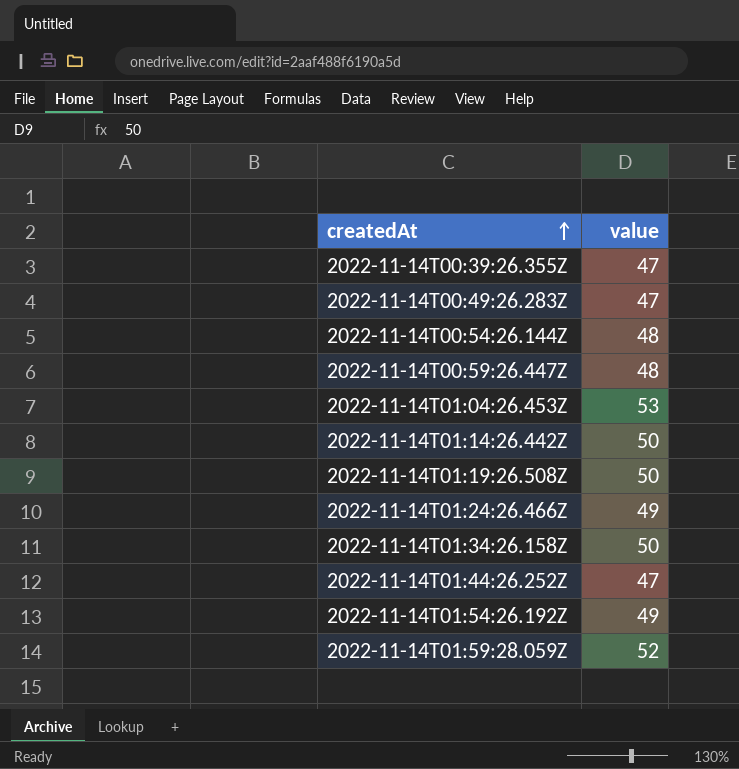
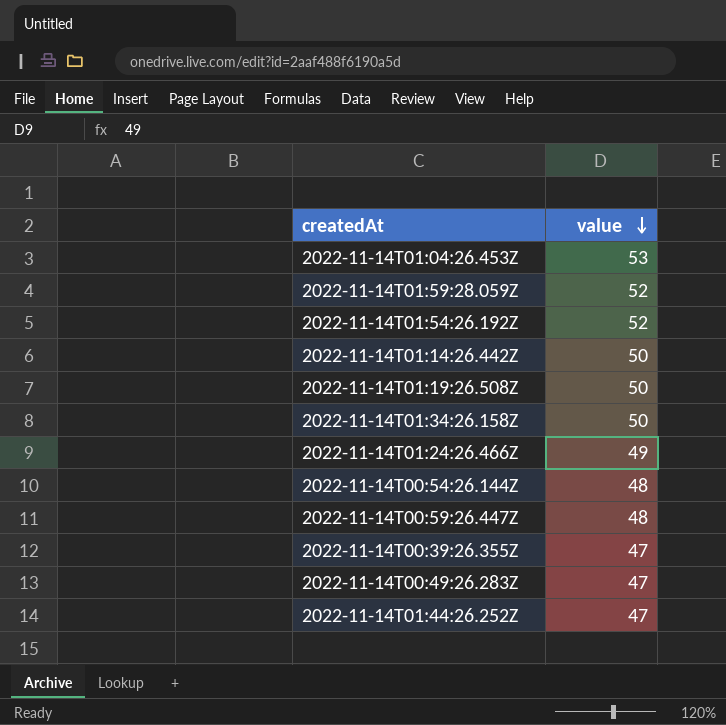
row order: createdAt ascending -> value descending
2022-11-14T01:54:26.192Z | value: 49 -> 52

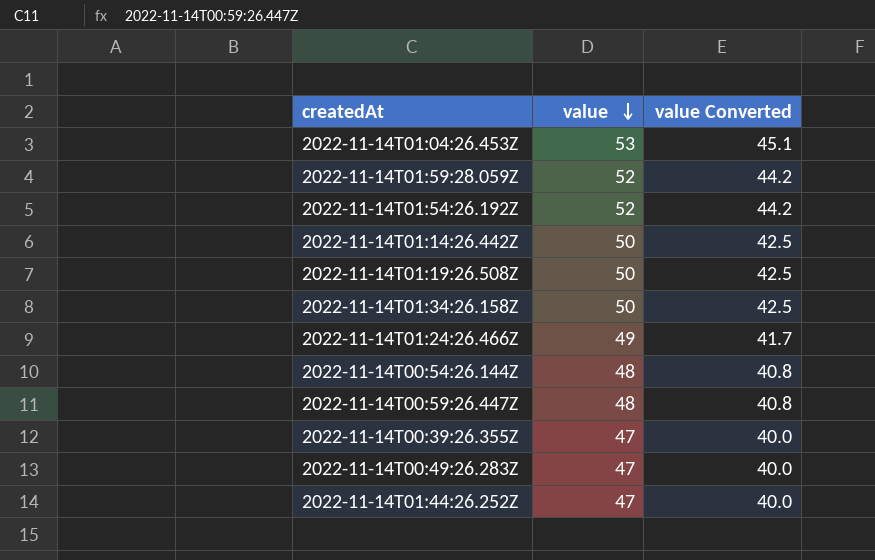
column value Converted | formula: none -> [value] * 0.85

